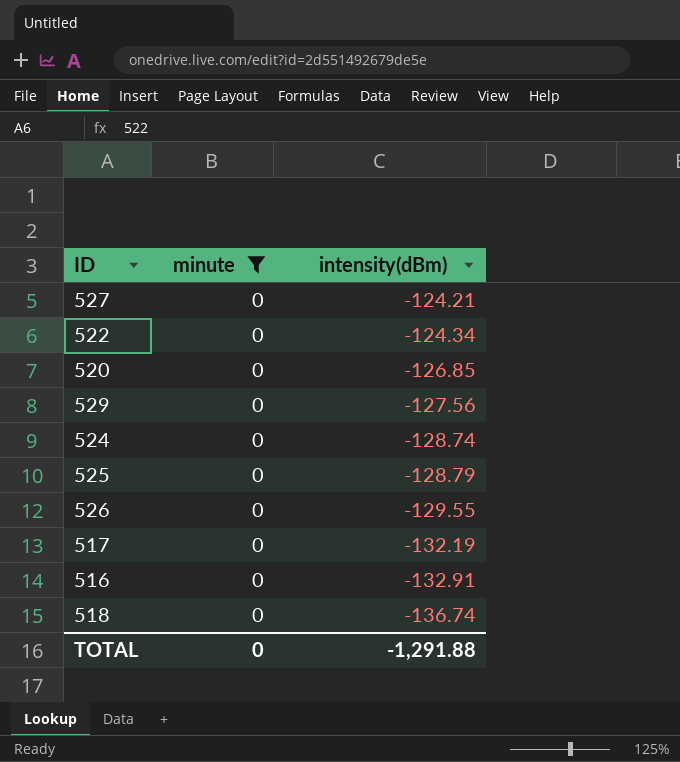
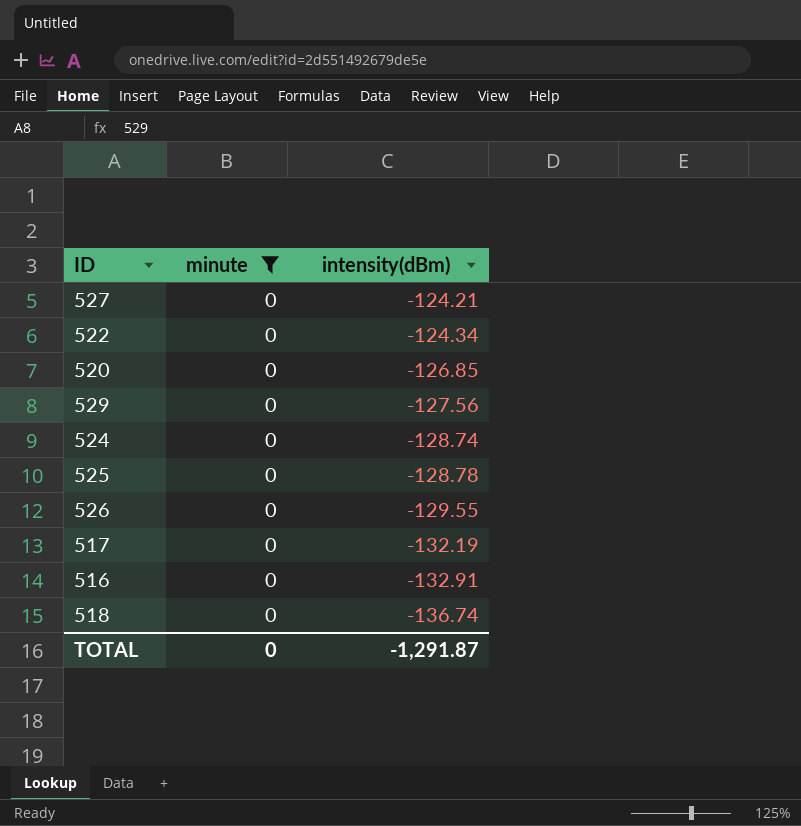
525 | intensity(dBm): -128.79 -> -128.78
TOTAL | intensity(dBm): -1,291.88 -> -1,291.87

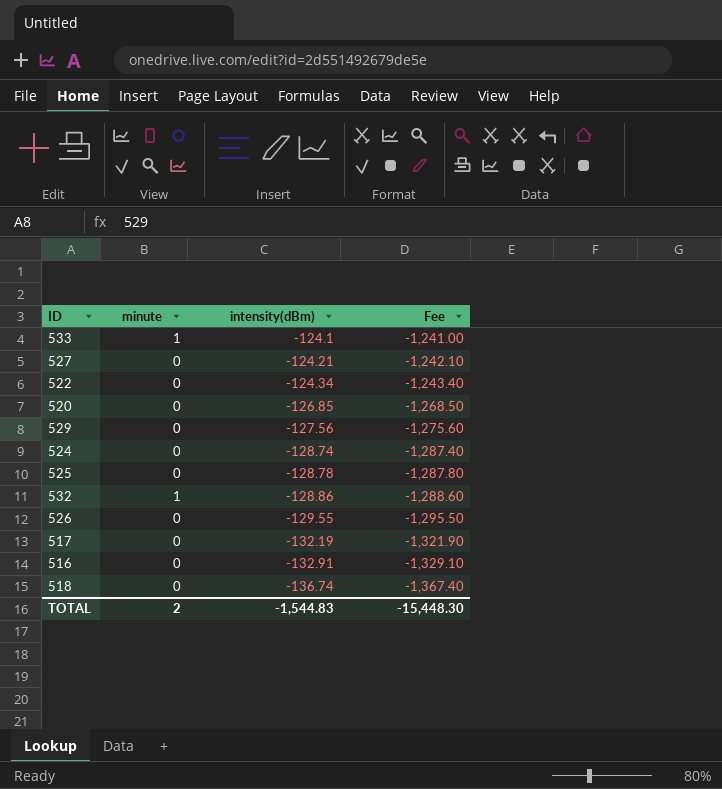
filter: minute = 0 -> none
column Fee | formula: none -> [intensity(dBm)] * 10
TOTAL | minute: 0 -> 2
TOTAL | intensity(dBm): -1,291.87 -> -1,544.83

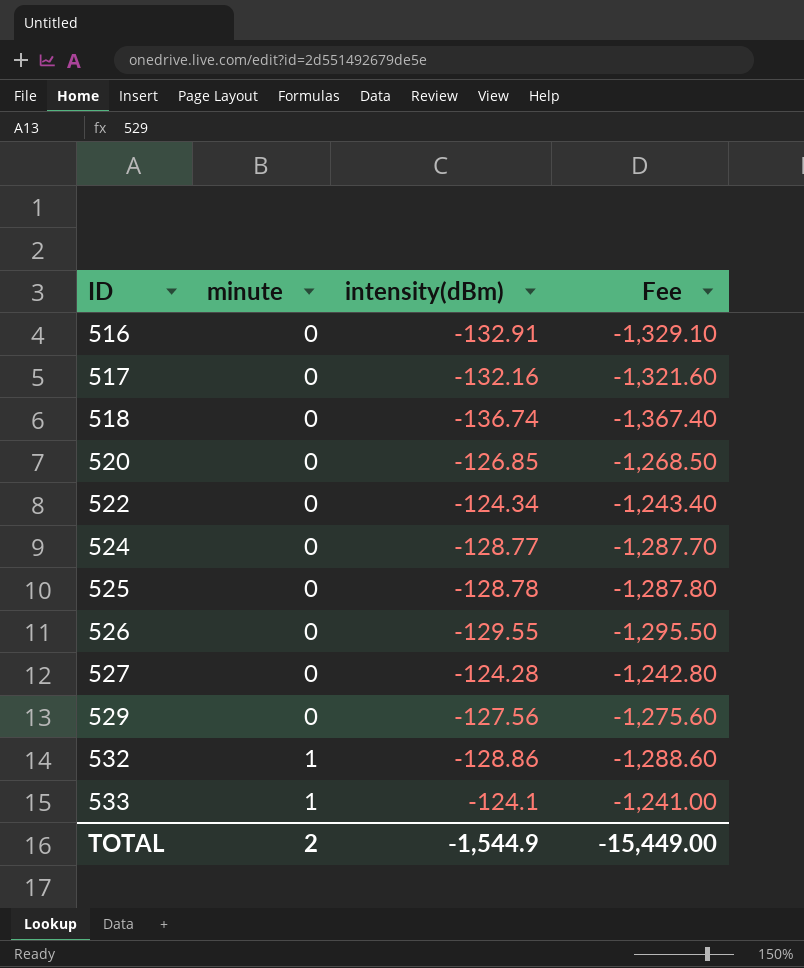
row order: intensity(dBm) descending -> ID ascending
517 | intensity(dBm): -132.19 -> -132.16
517 | Fee: -1,321.90 -> -1,321.60
524 | intensity(dBm): -128.74 -> -128.77
524 | Fee: -1,287.40 -> -1,287.70
527 | intensity(dBm): -124.21 -> -124.28
527 | Fee: -1,242.10 -> -1,242.80
TOTAL | intensity(dBm): -1,544.83 -> -1,544.9
TOTAL | Fee: -15,448.30 -> -15,449.00

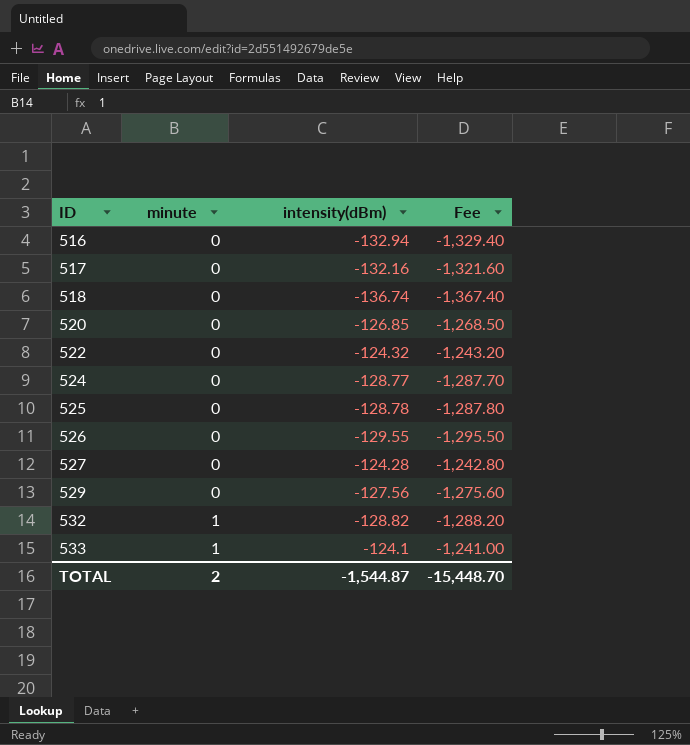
516 | intensity(dBm): -132.91 -> -132.94
516 | Fee: -1,329.10 -> -1,329.40
522 | intensity(dBm): -124.34 -> -124.32
522 | Fee: -1,243.40 -> -1,243.20
532 | intensity(dBm): -128.86 -> -128.82
532 | Fee: -1,288.60 -> -1,288.20
TOTAL | intensity(dBm): -1,544.9 -> -1,544.87
TOTAL | Fee: -15,449.00 -> -15,448.70

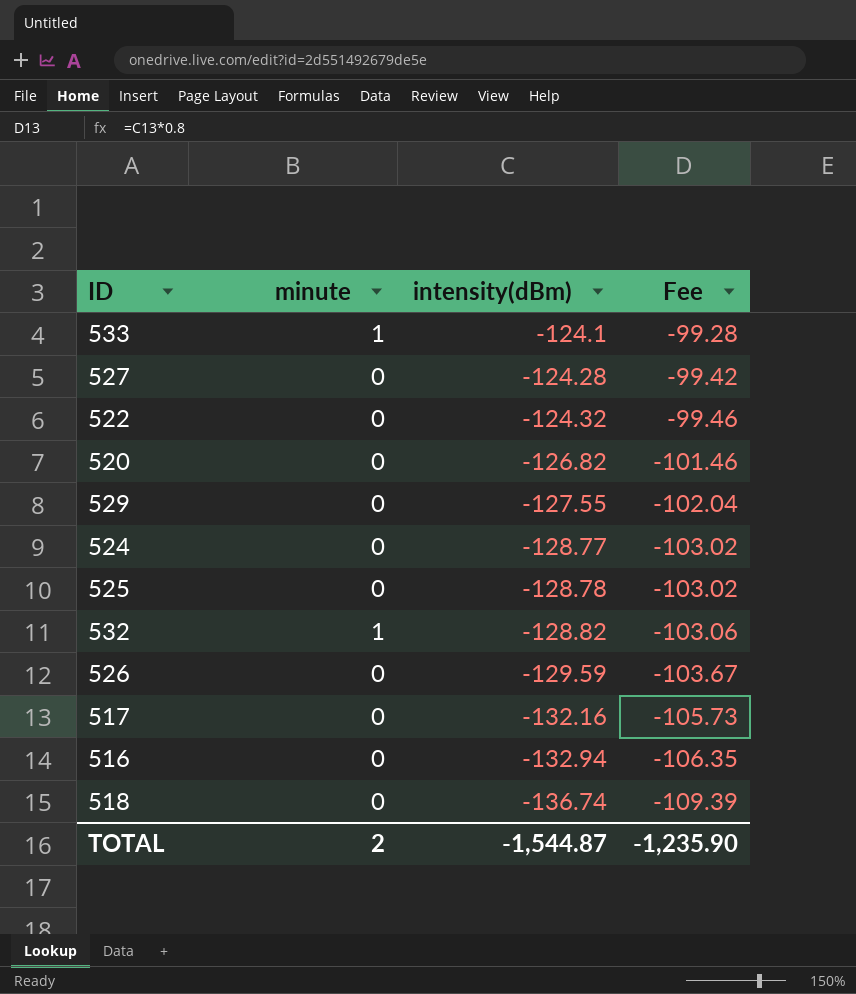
row order: ID ascending -> intensity(dBm) descending
column Fee | formula: [intensity(dBm)] * 10 -> [intensity(dBm)] * 0.8
520 | intensity(dBm): -126.85 -> -126.82
529 | intensity(dBm): -127.56 -> -127.55
526 | intensity(dBm): -129.55 -> -129.59
TOTAL | Fee: -15,448.70 -> -1,235.90

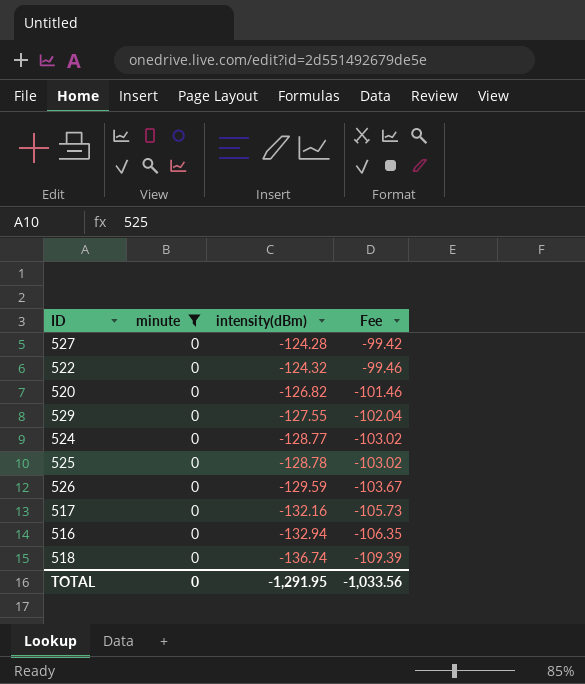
filter: none -> minute = 0
TOTAL | minute: 2 -> 0
TOTAL | intensity(dBm): -1,544.87 -> -1,291.95
TOTAL | Fee: -1,235.90 -> -1,033.56

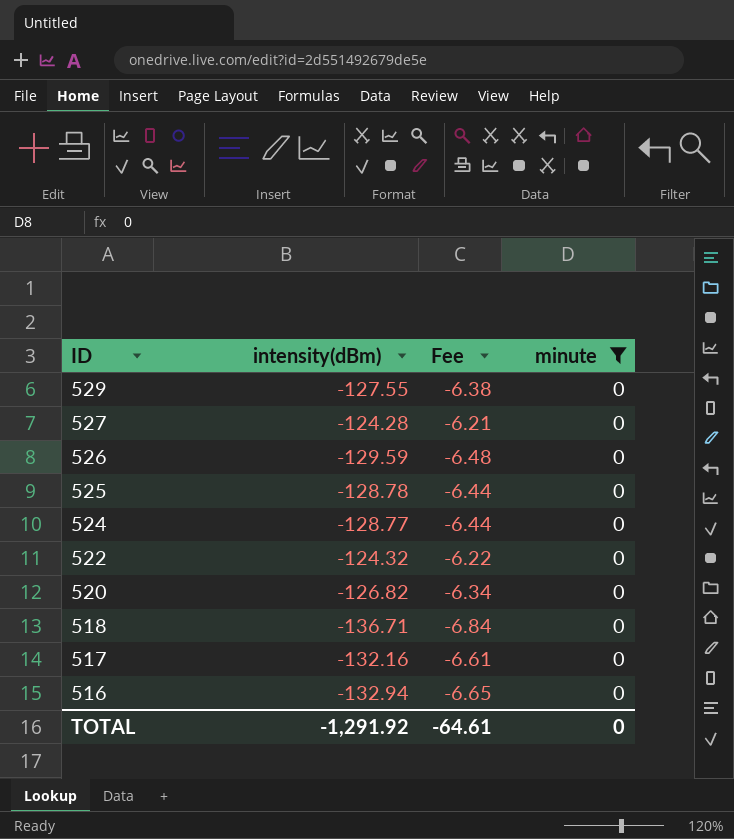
row order: intensity(dBm) descending -> ID descending
column Fee | formula: [intensity(dBm)] * 0.8 -> [intensity(dBm)] * 0.05
column minute | position: 2 -> 4
518 | intensity(dBm): -136.74 -> -136.71
TOTAL | intensity(dBm): -1,291.95 -> -1,291.92
TOTAL | Fee: -1,033.56 -> -64.61

